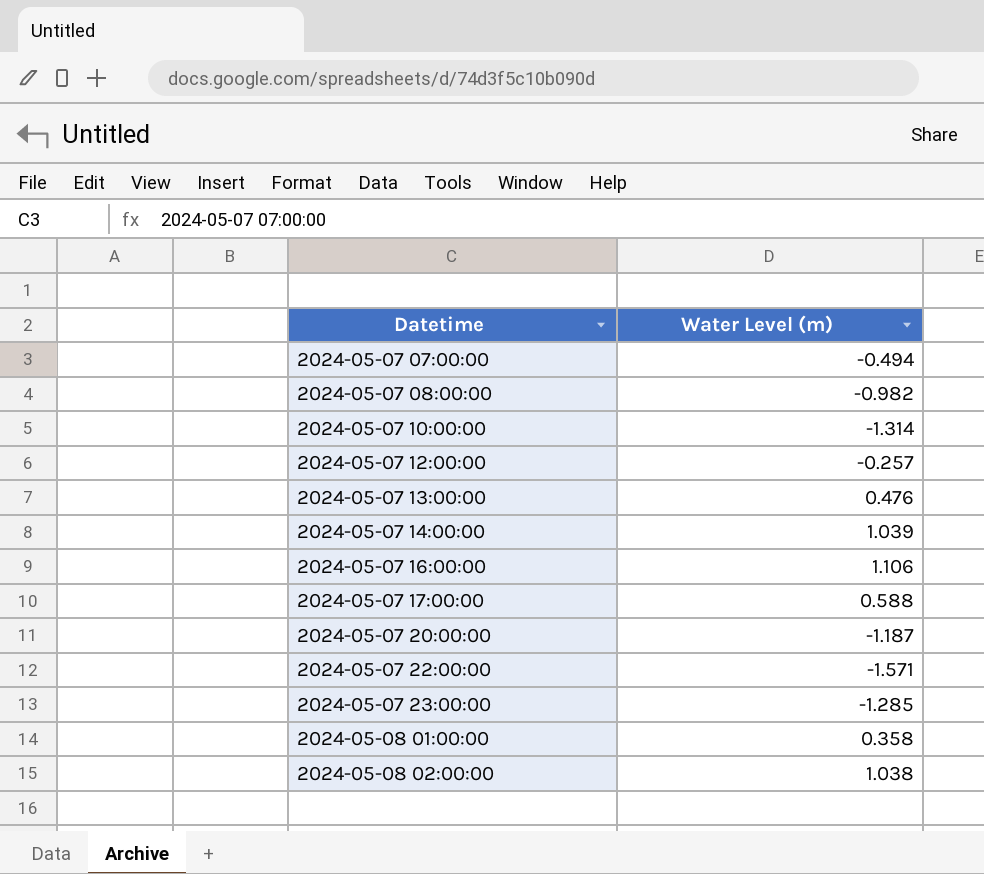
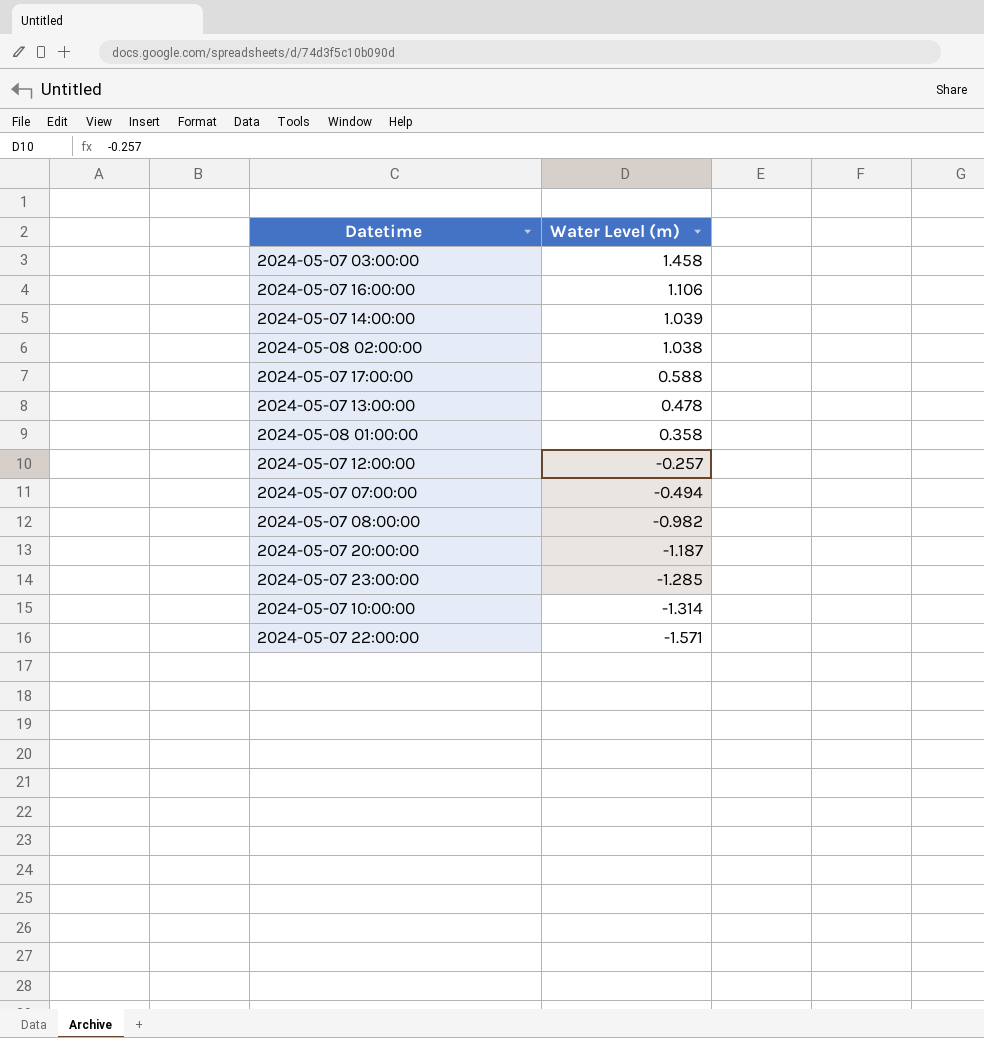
row order: Datetime ascending -> Water Level (m) descending
row 2024-05-07 03:00:00: none -> 1.458
2024-05-07 13:00:00 | Water Level (m): 0.476 -> 0.478

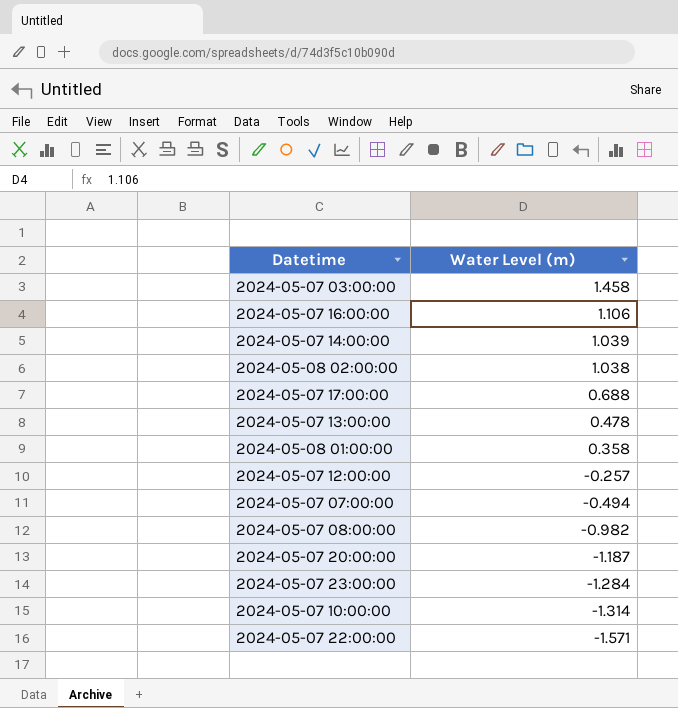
2024-05-07 17:00:00 | Water Level (m): 0.588 -> 0.688
2024-05-07 23:00:00 | Water Level (m): -1.285 -> -1.284

